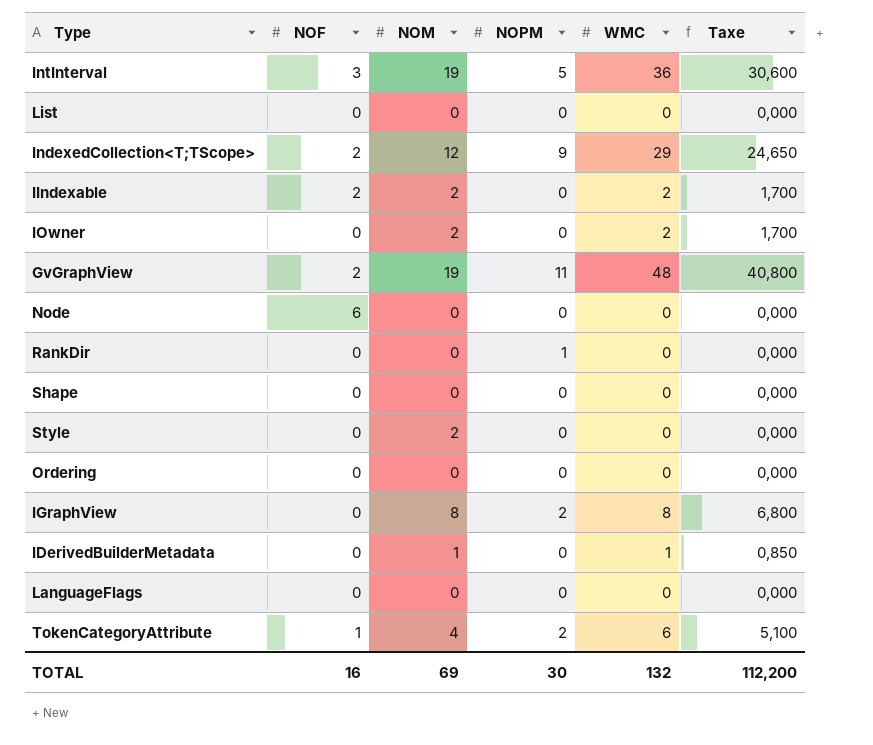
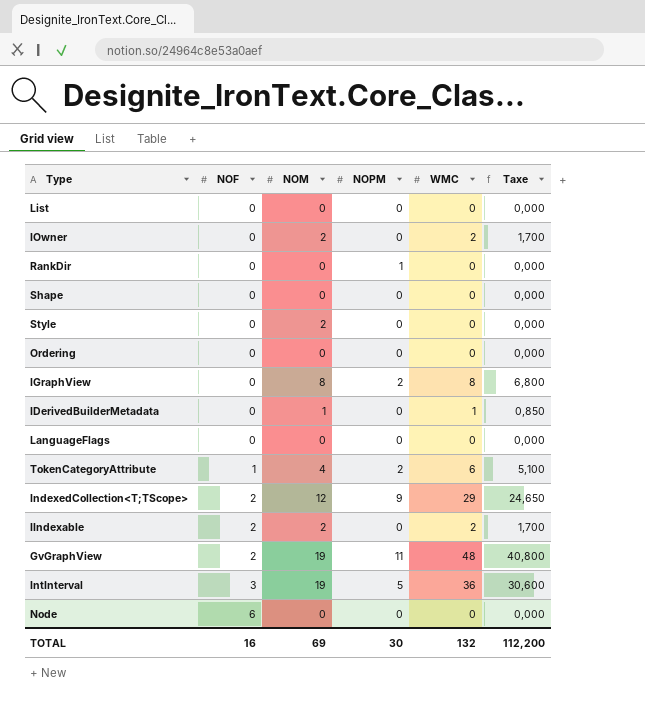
row order: none -> NOF ascending

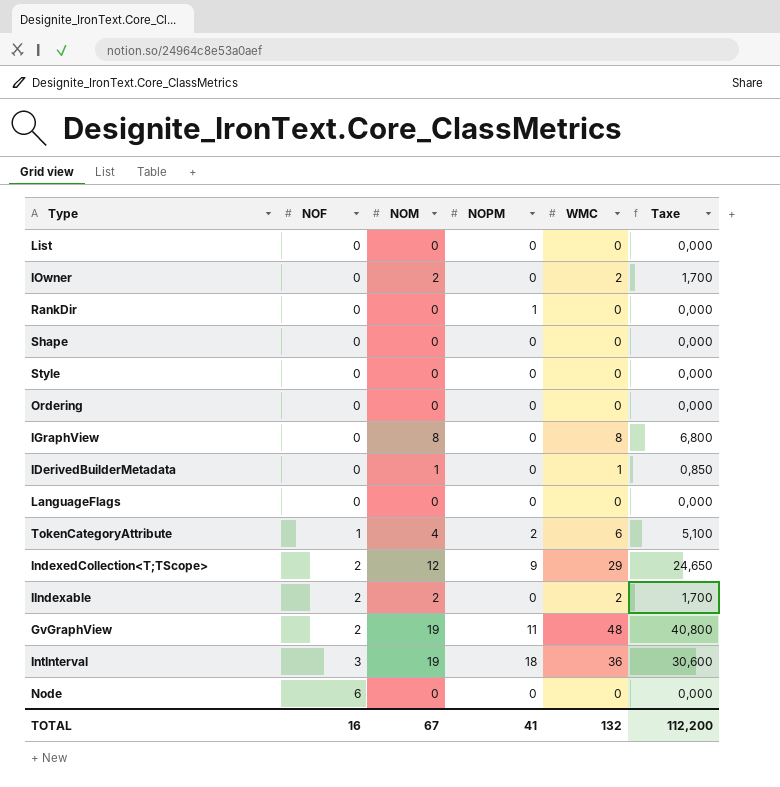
Style | NOM: 2 -> 0
IGraphView | NOPM: 2 -> 0
IntInterval | NOPM: 5 -> 18
TOTAL | NOM: 69 -> 67
TOTAL | NOPM: 30 -> 41

